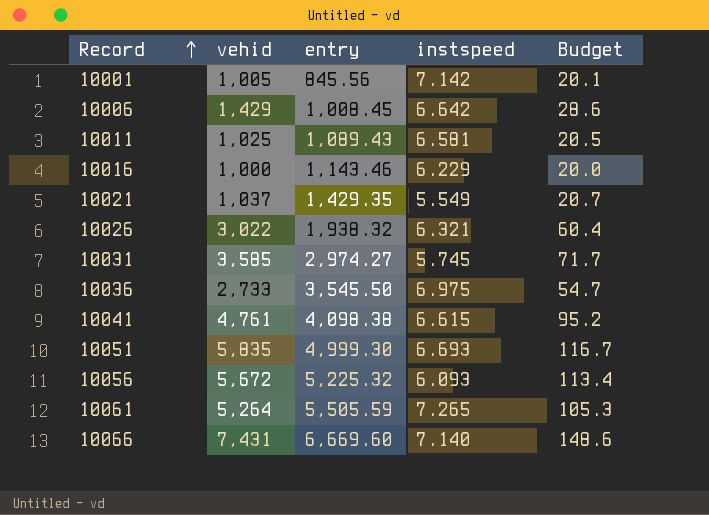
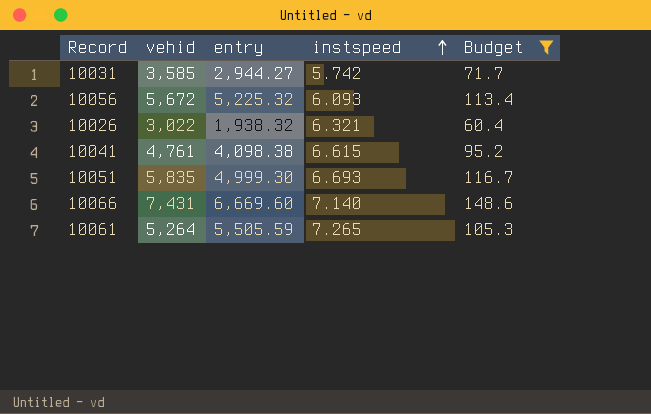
filter: none -> Budget >= 60.4
row order: Record ascending -> instspeed ascending
10031 | entry: 2,974.27 -> 2,944.27
10031 | instspeed: 5.745 -> 5.742

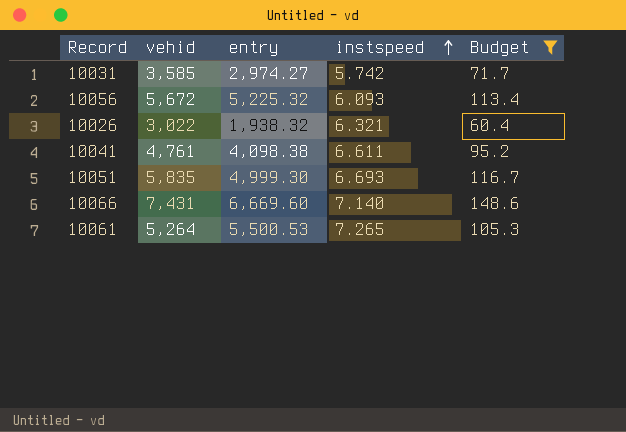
10031 | entry: 2,944.27 -> 2,974.27
10041 | instspeed: 6.615 -> 6.611
10061 | entry: 5,505.59 -> 5,500.53

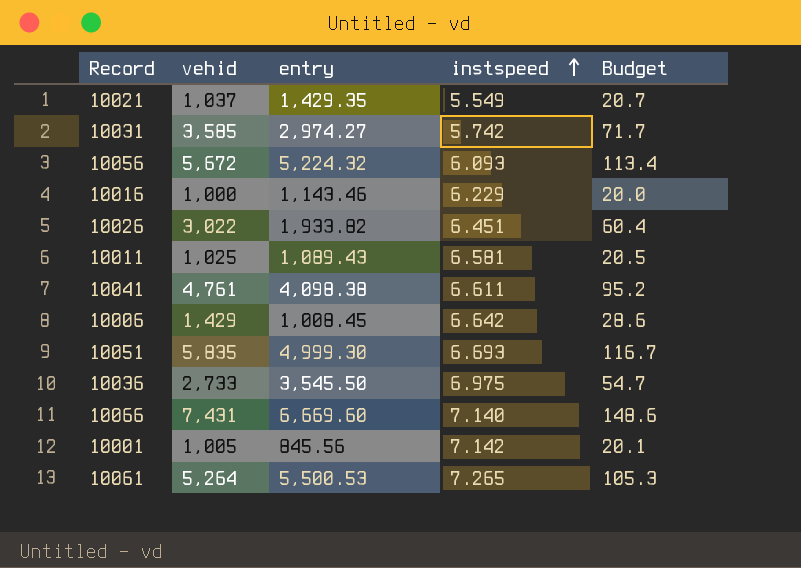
filter: Budget >= 60.4 -> none
10056 | entry: 5,225.32 -> 5,224.32
10026 | entry: 1,938.32 -> 1,933.82
10026 | instspeed: 6.321 -> 6.451

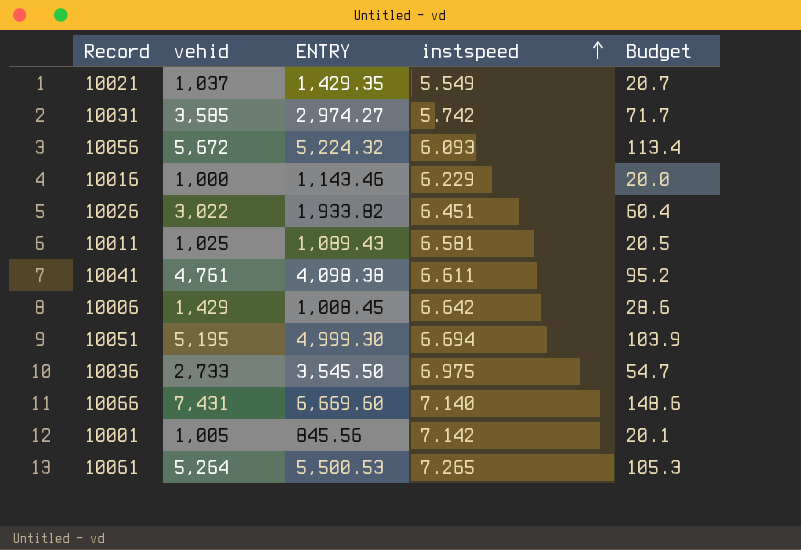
column name: entry -> ENTRY
10051 | vehid: 5,835 -> 5,195
10051 | instspeed: 6.693 -> 6.694
10051 | Budget: 116.7 -> 103.9

